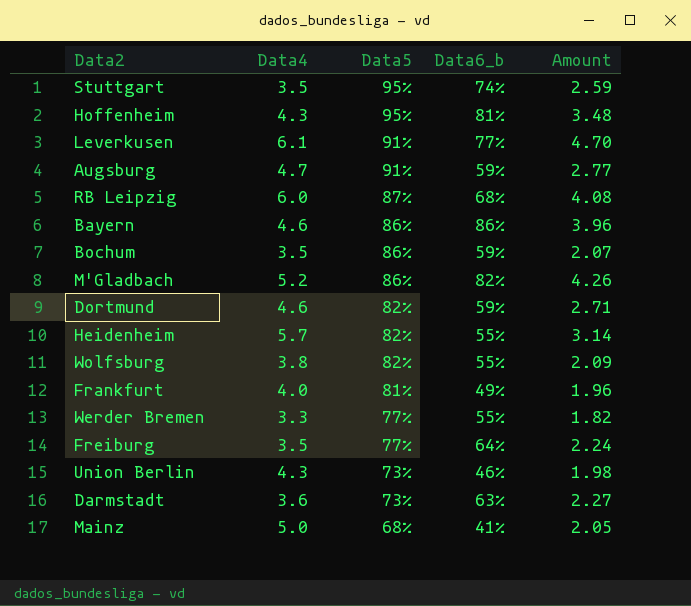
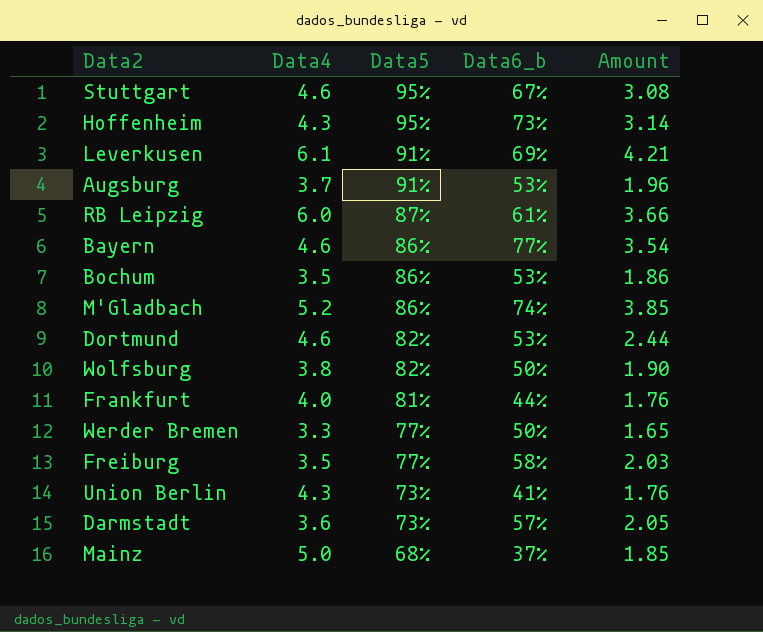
row Heidenheim: 5.7 | 82% | 55% | 3.14 -> none
Stuttgart | Data4: 3.5 -> 4.6
Stuttgart | Data6_b: 74% -> 67%
Stuttgart | Amount: 2.59 -> 3.08
Hoffenheim | Data6_b: 81% -> 73%
Hoffenheim | Amount: 3.48 -> 3.14
Leverkusen | Data6_b: 77% -> 69%
Leverkusen | Amount: 4.70 -> 4.21
Augsburg | Data4: 4.7 -> 3.7
Augsburg | Data6_b: 59% -> 53%
Augsburg | Amount: 2.77 -> 1.96
RB Leipzig | Data6_b: 68% -> 61%
RB Leipzig | Amount: 4.08 -> 3.66
Bayern | Data6_b: 86% -> 77%
Bayern | Amount: 3.96 -> 3.54
Bochum | Data6_b: 59% -> 53%
Bochum | Amount: 2.07 -> 1.86
M'Gladbach | Data6_b: 82% -> 74%
M'Gladbach | Amount: 4.26 -> 3.85
Dortmund | Data6_b: 59% -> 53%
Dortmund | Amount: 2.71 -> 2.44
Wolfsburg | Data6_b: 55% -> 50%
Wolfsburg | Amount: 2.09 -> 1.90
Frankfurt | Data6_b: 49% -> 44%
Frankfurt | Amount: 1.96 -> 1.76
Werder Bremen | Data6_b: 55% -> 50%
Werder Bremen | Amount: 1.82 -> 1.65
Freiburg | Data6_b: 64% -> 58%
Freiburg | Amount: 2.24 -> 2.03
Union Berlin | Data6_b: 46% -> 41%
Union Berlin | Amount: 1.98 -> 1.76
Darmstadt | Data6_b: 63% -> 57%
Darmstadt | Amount: 2.27 -> 2.05
Mainz | Data6_b: 41% -> 37%
Mainz | Amount: 2.05 -> 1.85

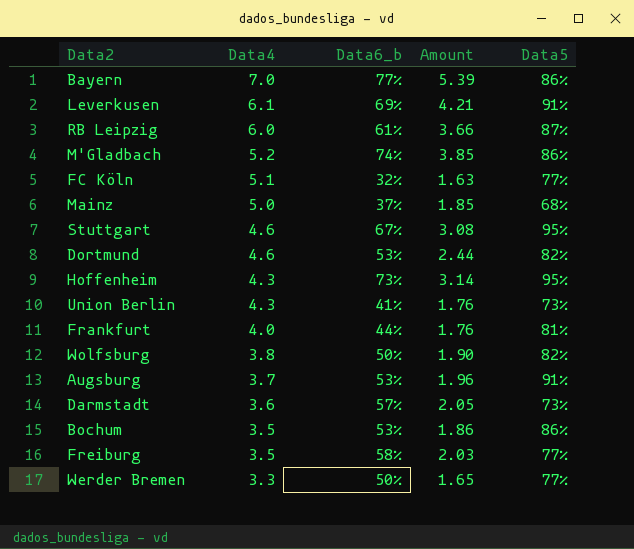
row order: Data5 descending -> Data4 descending
column Data5 | position: 3 -> 5
Bayern | Data4: 4.6 -> 7.0
Bayern | Amount: 3.54 -> 5.39
row FC Köln: none -> 5.1 | 32% | 1.63 | 77%

